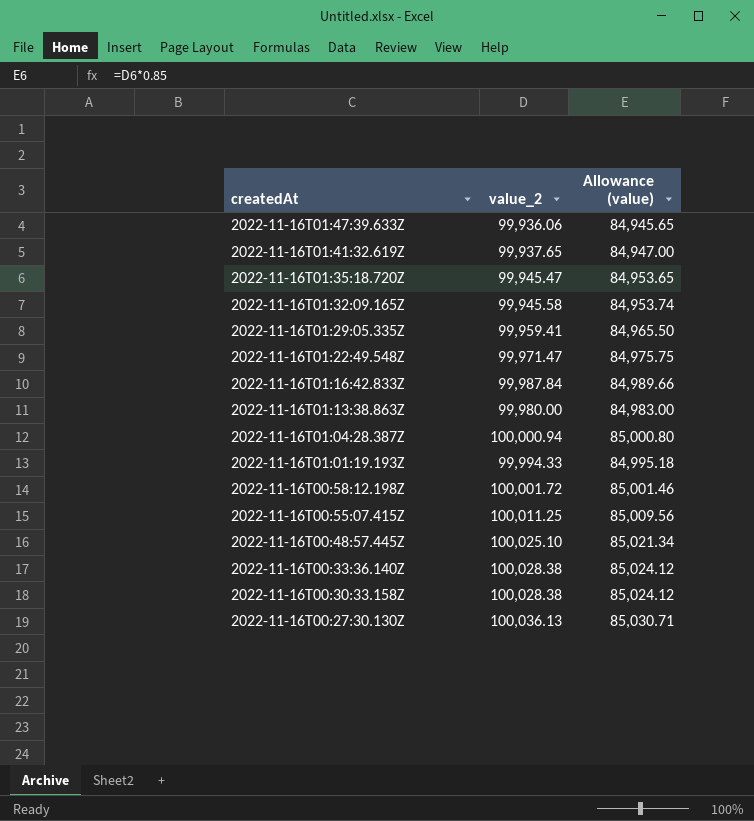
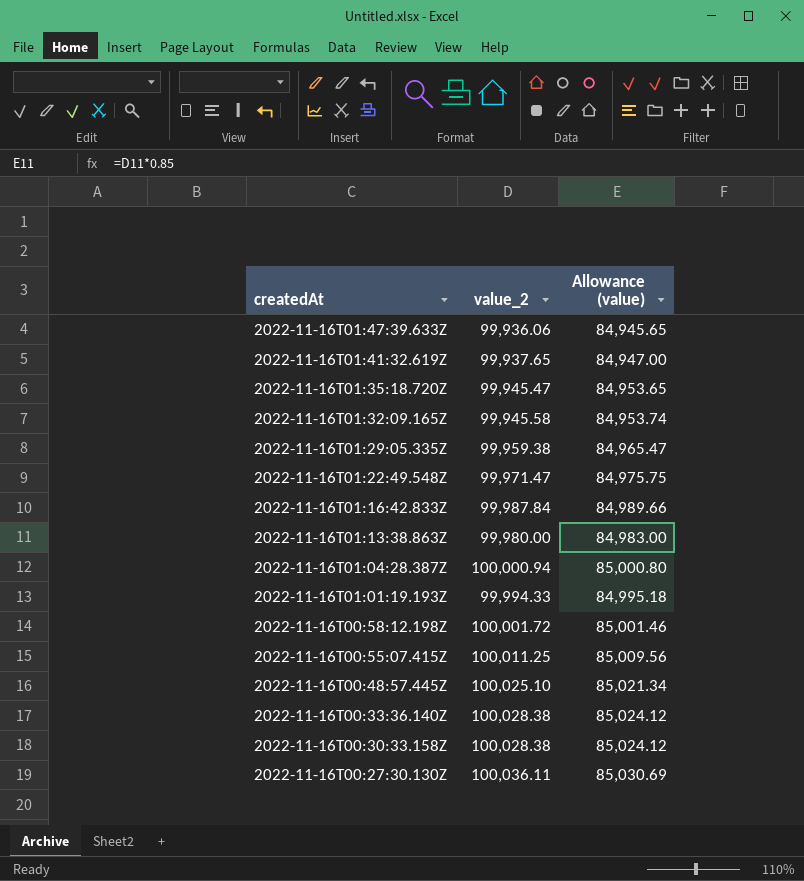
2022-11-16T01:29:05.335Z | value_2: 99,959.41 -> 99,959.38
2022-11-16T01:29:05.335Z | Allowance (value): 84,965.50 -> 84,965.47
2022-11-16T00:27:30.130Z | value_2: 100,036.13 -> 100,036.11
2022-11-16T00:27:30.130Z | Allowance (value): 85,030.71 -> 85,030.69

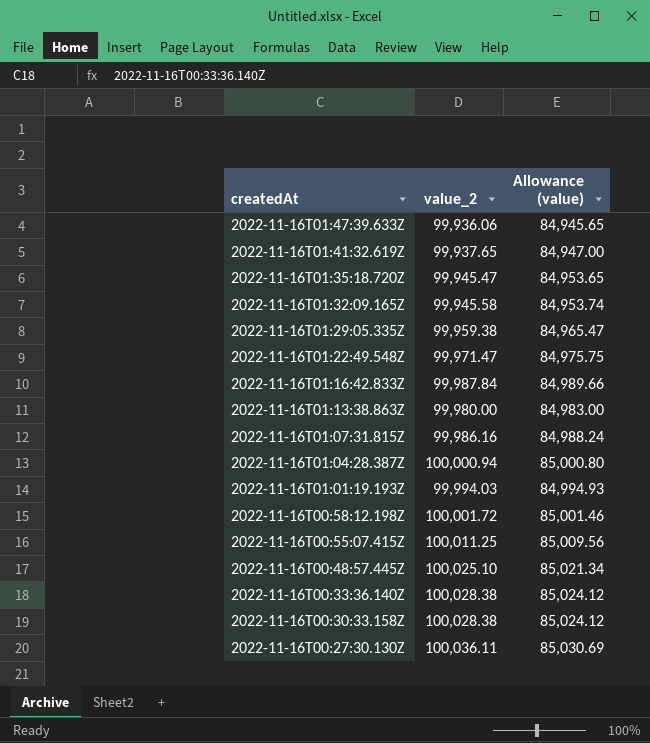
row 2022-11-16T01:07:31.815Z: none -> 99,986.16 | 84,988.24
2022-11-16T01:01:19.193Z | value_2: 99,994.33 -> 99,994.03
2022-11-16T01:01:19.193Z | Allowance (value): 84,995.18 -> 84,994.93

